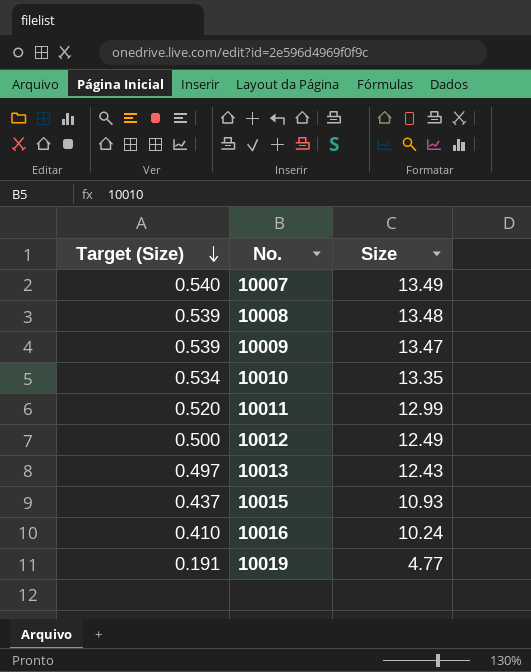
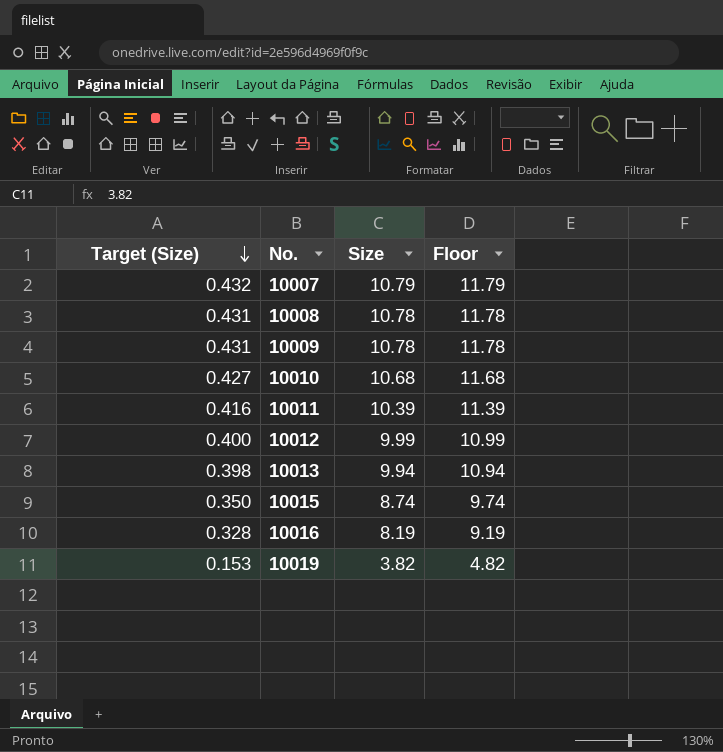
column Floor | formula: none -> [Size] + 1
10007 | Target (Size): 0.540 -> 0.432
10007 | Size: 13.49 -> 10.79
10008 | Target (Size): 0.539 -> 0.431
10008 | Size: 13.48 -> 10.78
10009 | Target (Size): 0.539 -> 0.431
10009 | Size: 13.47 -> 10.78
10010 | Target (Size): 0.534 -> 0.427
10010 | Size: 13.35 -> 10.68
10011 | Target (Size): 0.520 -> 0.416
10011 | Size: 12.99 -> 10.39
10012 | Target (Size): 0.500 -> 0.400
10012 | Size: 12.49 -> 9.99
10013 | Target (Size): 0.497 -> 0.398
10013 | Size: 12.43 -> 9.94
10015 | Target (Size): 0.437 -> 0.350
10015 | Size: 10.93 -> 8.74
10016 | Target (Size): 0.410 -> 0.328
10016 | Size: 10.24 -> 8.19
10019 | Target (Size): 0.191 -> 0.153
10019 | Size: 4.77 -> 3.82

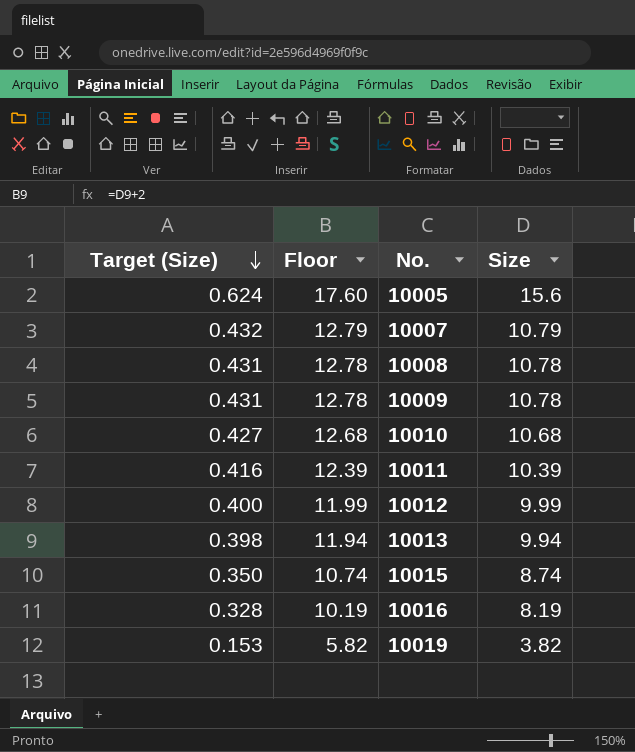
column Floor | formula: [Size] + 1 -> [Size] + 2
column Floor | position: 4 -> 2
row 10005: none -> 0.624 | 17.60 | 15.6

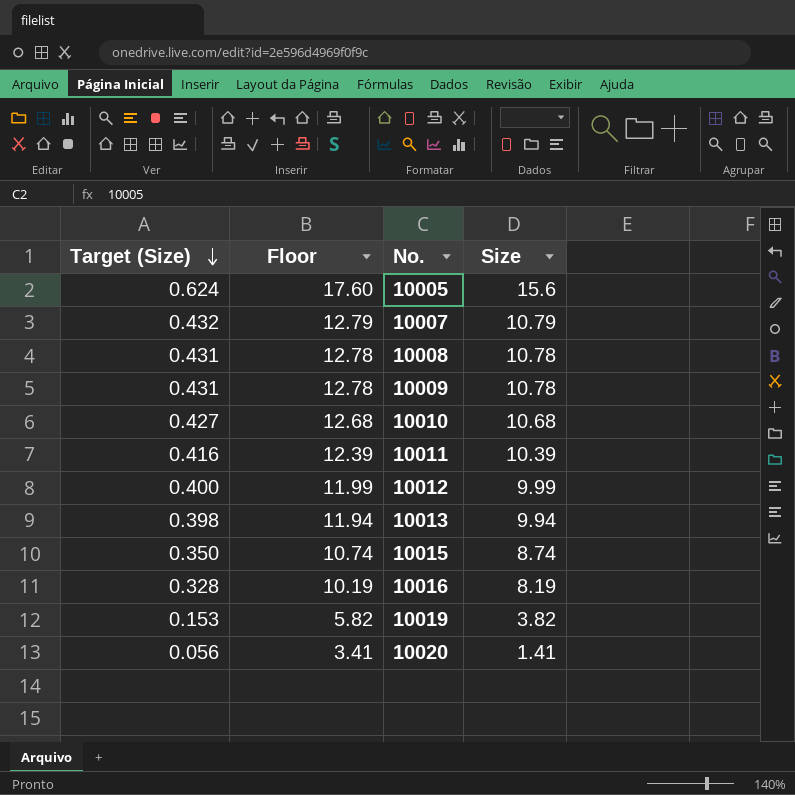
row 10020: none -> 0.056 | 3.41 | 1.41

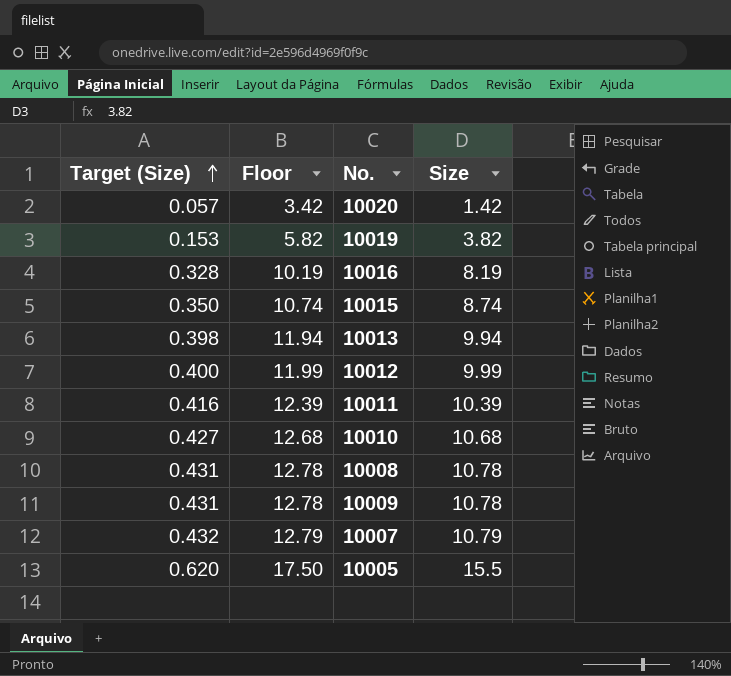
row order: Target (Size) descending -> Target (Size) ascending
10020 | Target (Size): 0.056 -> 0.057
10020 | Floor: 3.41 -> 3.42
10020 | Size: 1.41 -> 1.42
10005 | Target (Size): 0.624 -> 0.620
10005 | Floor: 17.60 -> 17.50
10005 | Size: 15.6 -> 15.5

